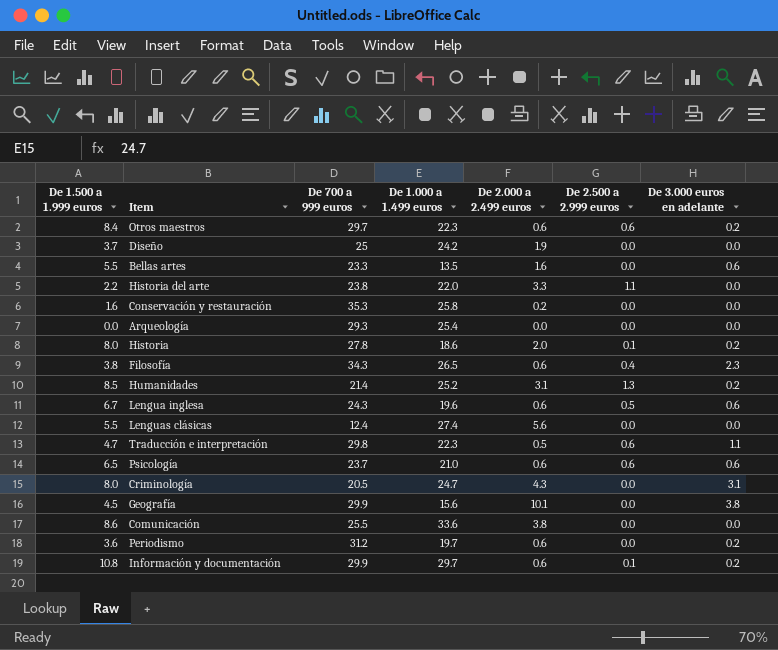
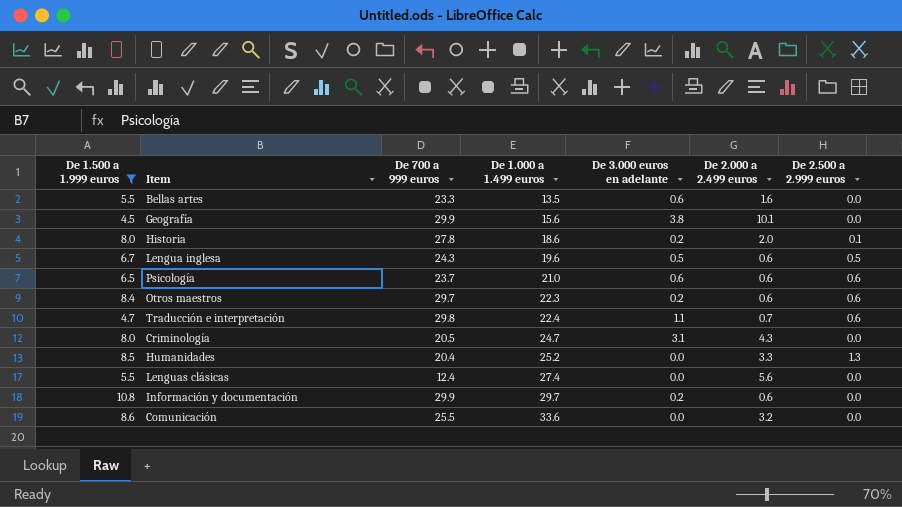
filter: none -> De 1.500 a 1.999 euros >= 4.5
row order: none -> De 1.000 a 1.499 euros ascending
column De 3.000 euros en adelante | position: 7 -> 5
Lengua inglesa | De 3.000 euros en adelante: 0.6 -> 0.5
Traducción e interpretación | De 1.000 a 1.499 euros: 22.3 -> 22.4
Traducción e interpretación | De 2.000 a 2.499 euros: 0.5 -> 0.7
Humanidades | De 700 a 999 euros: 21.4 -> 20.4
Humanidades | De 3.000 euros en adelante: 0.2 -> 0.0
Humanidades | De 2.000 a 2.499 euros: 3.1 -> 3.3
Información y documentación | De 2.500 a 2.999 euros: 0.1 -> 0.0
Comunicación | De 2.000 a 2.499 euros: 3.8 -> 3.2

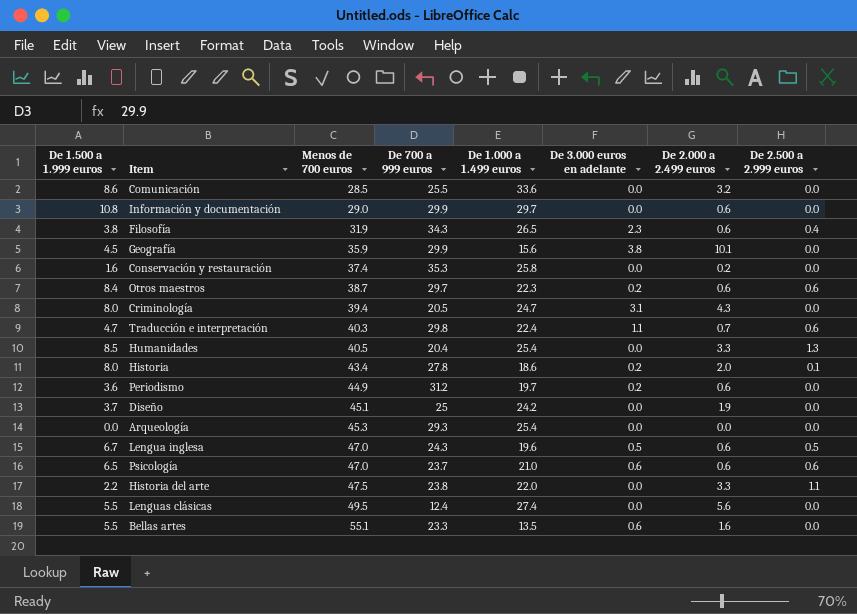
filter: De 1.500 a 1.999 euros >= 4.5 -> none
row order: De 1.000 a 1.499 euros ascending -> Menos de 700 euros ascending
column Menos de 700 euros | position: none -> 3
Información y documentación | De 3.000 euros en adelante: 0.2 -> 0.0
Humanidades | De 1.000 a 1.499 euros: 25.2 -> 25.4

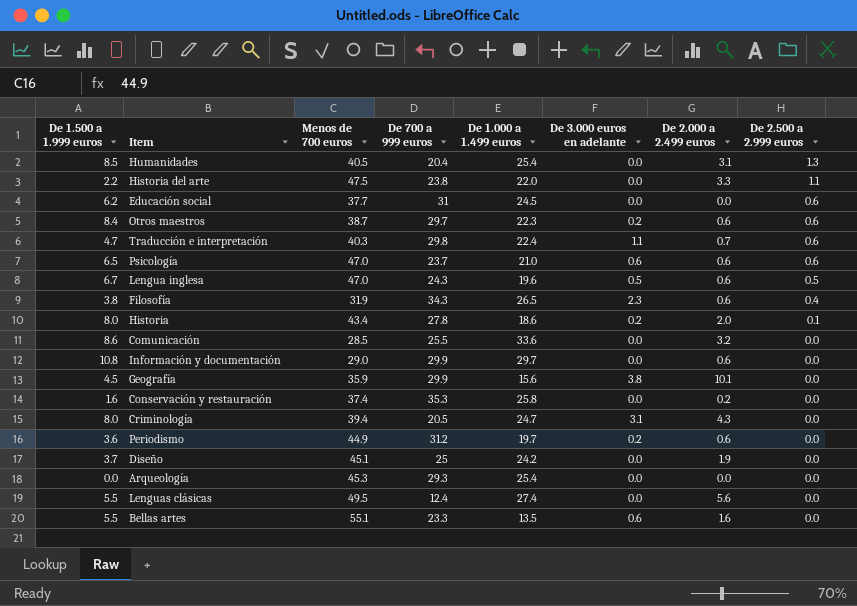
row order: Menos de 700 euros ascending -> De 2.500 a 2.999 euros descending
Humanidades | De 2.000 a 2.499 euros: 3.3 -> 3.1
row Educación social: none -> 6.2 | 37.7 | 31 | 24.5 | 0.0 | 0.0 | 0.6

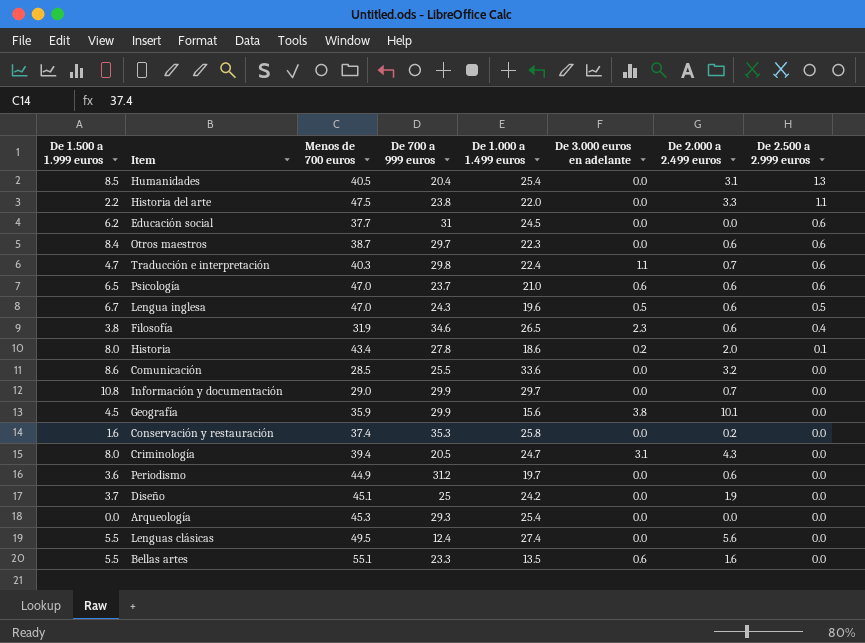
Otros maestros | De 3.000 euros en adelante: 0.2 -> 0.0
Filosofía | De 700 a 999 euros: 34.3 -> 34.6
Información y documentación | De 2.000 a 2.499 euros: 0.6 -> 0.7
Periodismo | De 3.000 euros en adelante: 0.2 -> 0.0

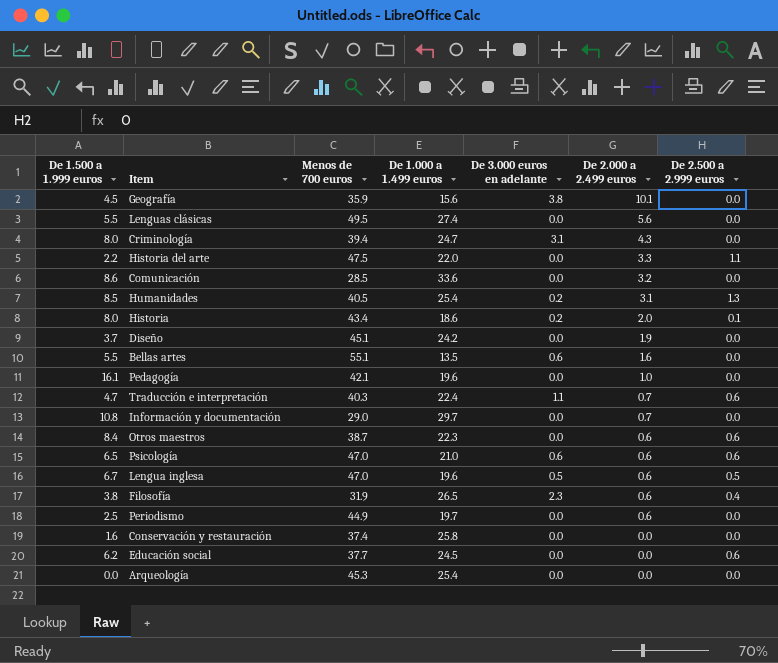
row order: De 2.500 a 2.999 euros descending -> De 2.000 a 2.499 euros descending
column De 700 a 999 euros | position: 4 -> none
Humanidades | De 3.000 euros en adelante: 0.0 -> 0.2
row Pedagogía: none -> 16.1 | 42.1 | 19.6 | 0.0 | 1.0 | 0.0
Periodismo | De 1.500 a 1.999 euros: 3.6 -> 2.5
Conservación y restauración | De 2.000 a 2.499 euros: 0.2 -> 0.0

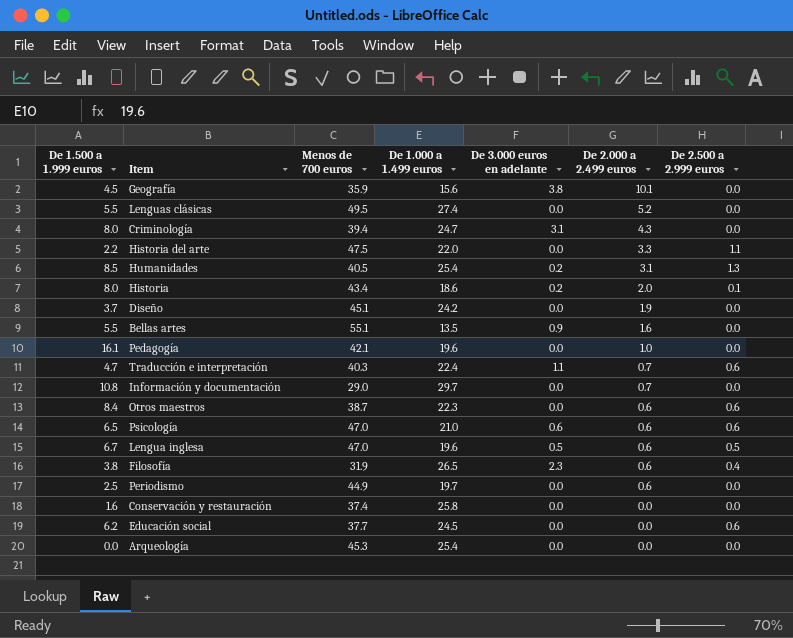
row Comunicación: 8.6 | 28.5 | 33.6 | 0.0 | 3.2 | 0.0 -> none
Lenguas clásicas | De 2.000 a 2.499 euros: 5.6 -> 5.2
Bellas artes | De 3.000 euros en adelante: 0.6 -> 0.9

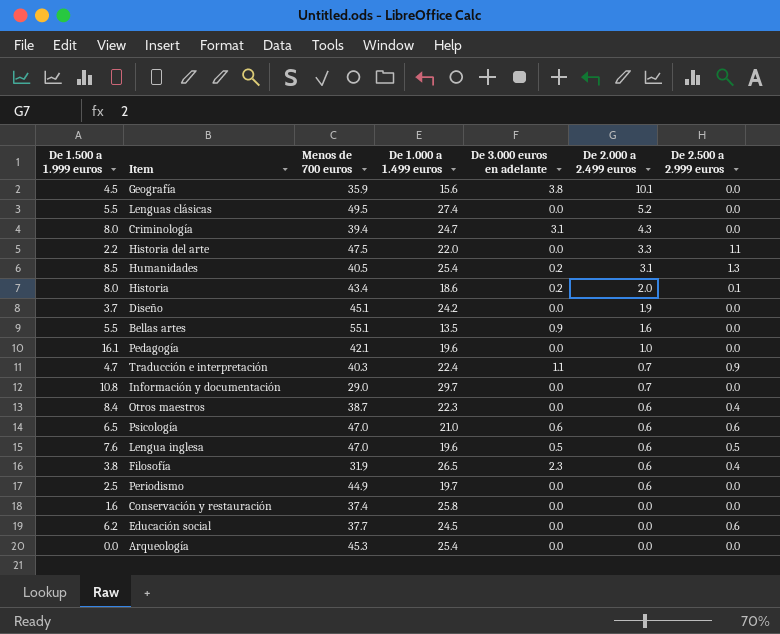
Traducción e interpretación | De 2.500 a 2.999 euros: 0.6 -> 0.9
Otros maestros | De 2.500 a 2.999 euros: 0.6 -> 0.4
Lengua inglesa | De 1.500 a 1.999 euros: 6.7 -> 7.6

